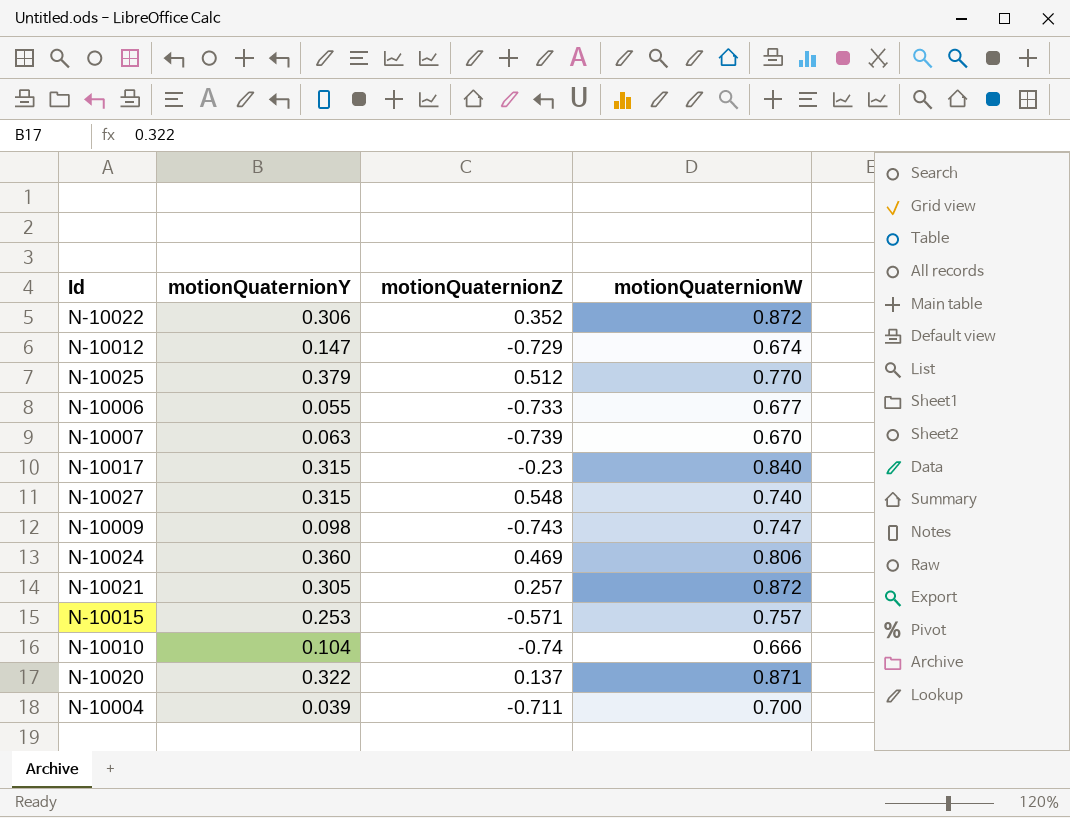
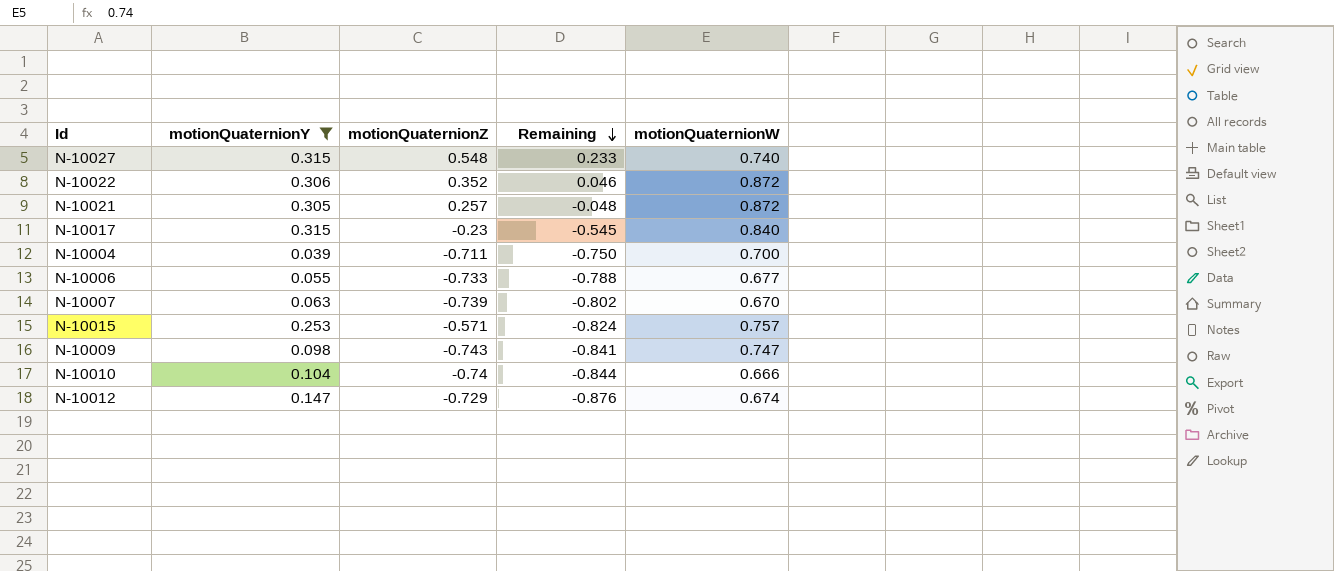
filter: none -> motionQuaternionY <= 0.315
row order: none -> Remaining descending
column Remaining | formula: none -> [motionQuaternionZ] - [motionQuaternionY]

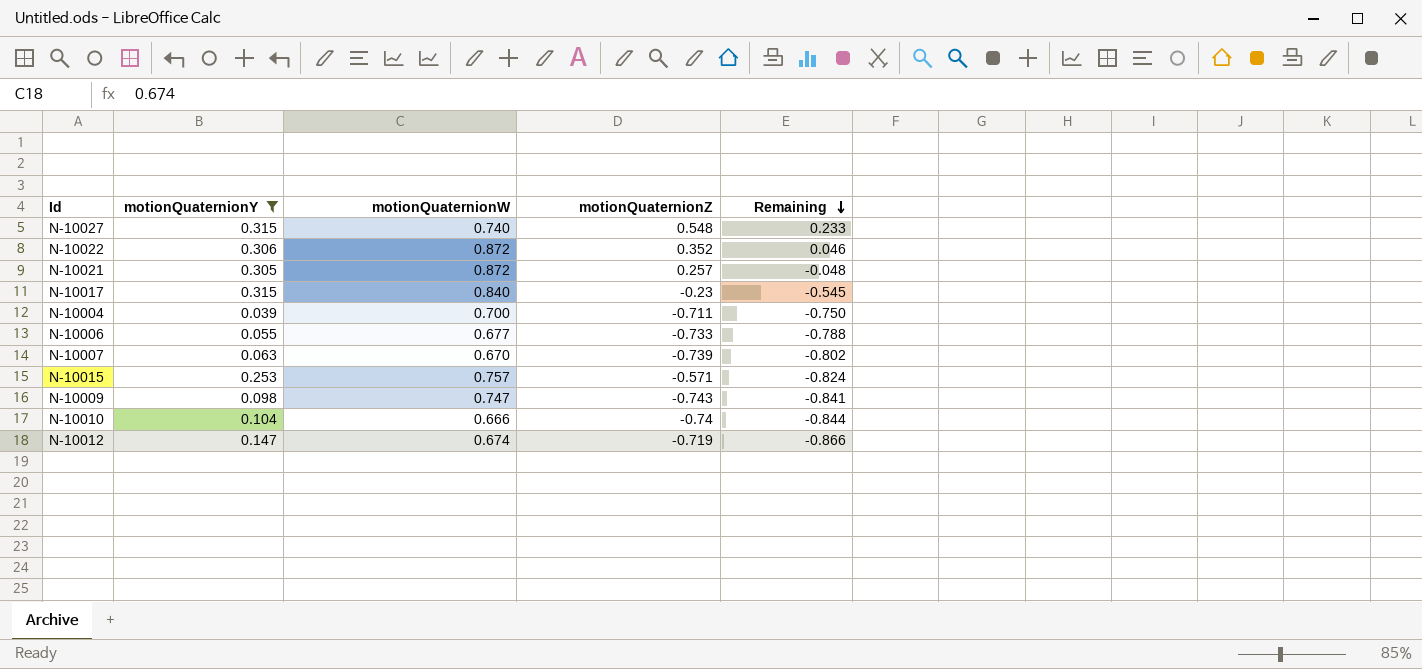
column motionQuaternionW | position: 5 -> 3
N-10012 | motionQuaternionZ: -0.729 -> -0.719
N-10012 | Remaining: -0.876 -> -0.866

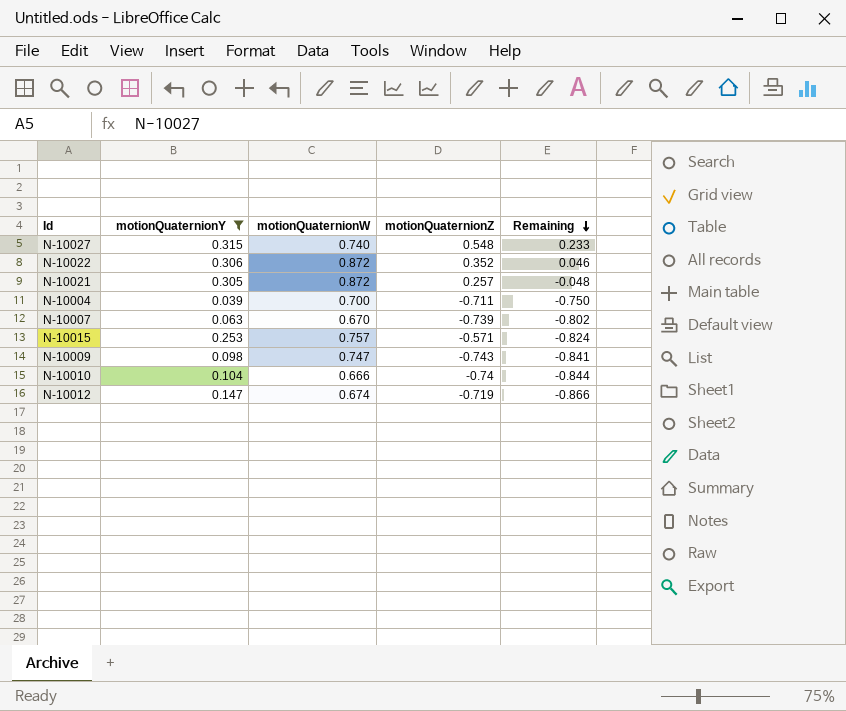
row N-10017: 0.315 | 0.840 | -0.23 | -0.545 -> none
row N-10006: 0.055 | 0.677 | -0.733 | -0.788 -> none

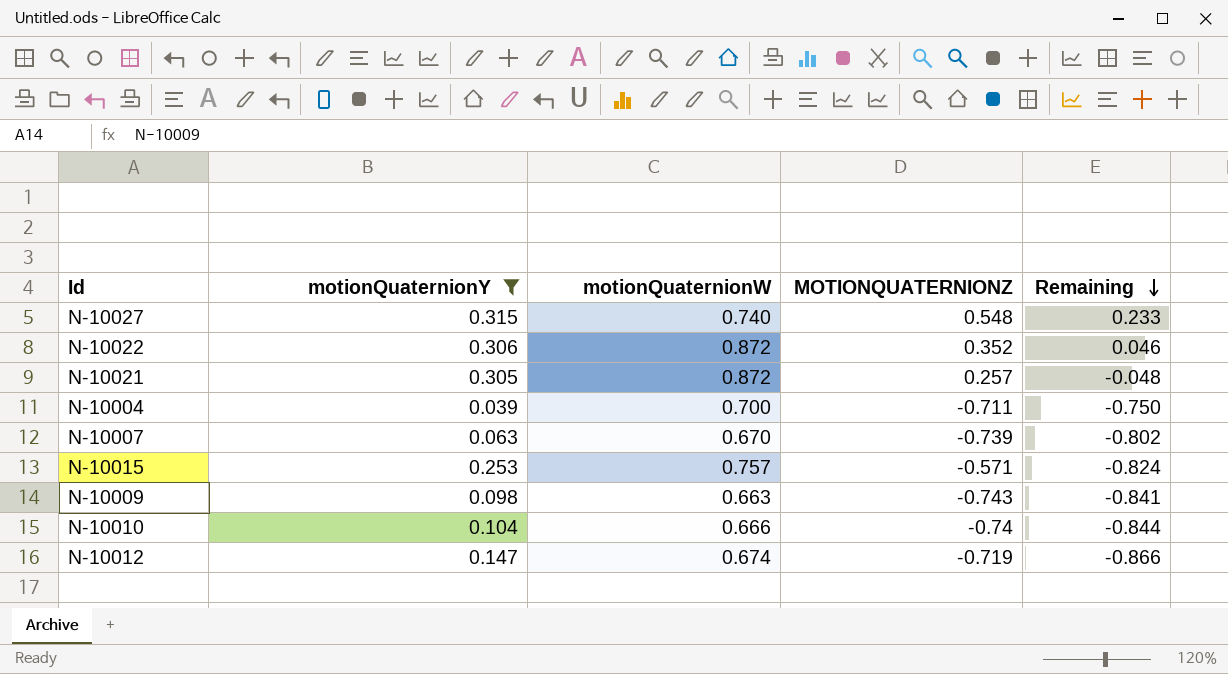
column name: motionQuaternionZ -> MOTIONQUATERNIONZ
N-10009 | motionQuaternionW: 0.747 -> 0.663

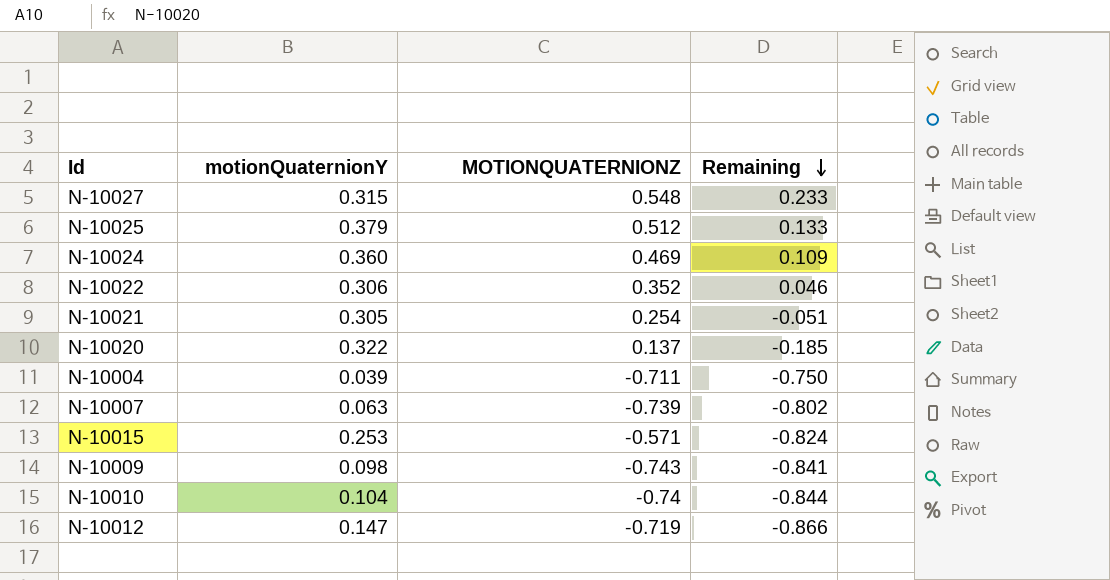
filter: motionQuaternionY <= 0.315 -> none
column motionQuaternionW | position: 3 -> none
N-10021 | MOTIONQUATERNIONZ: 0.257 -> 0.254
N-10021 | Remaining: -0.048 -> -0.051

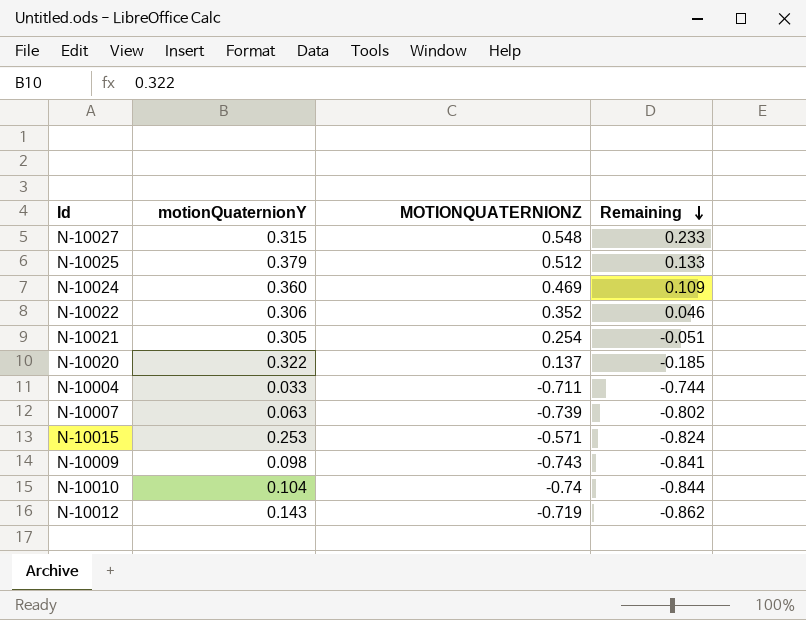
N-10004 | motionQuaternionY: 0.039 -> 0.033
N-10004 | Remaining: -0.750 -> -0.744
N-10012 | motionQuaternionY: 0.147 -> 0.143
N-10012 | Remaining: -0.866 -> -0.862

